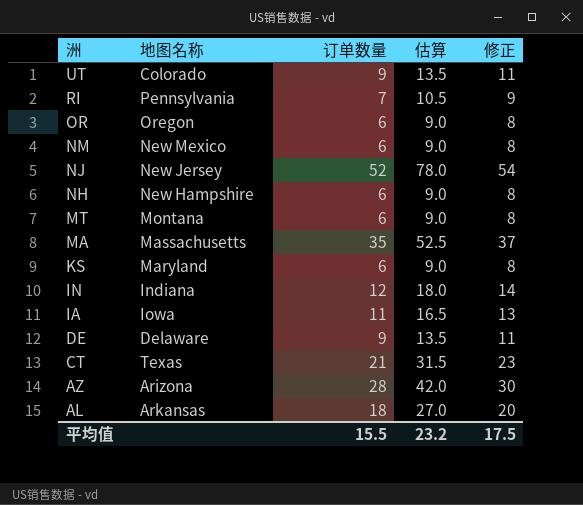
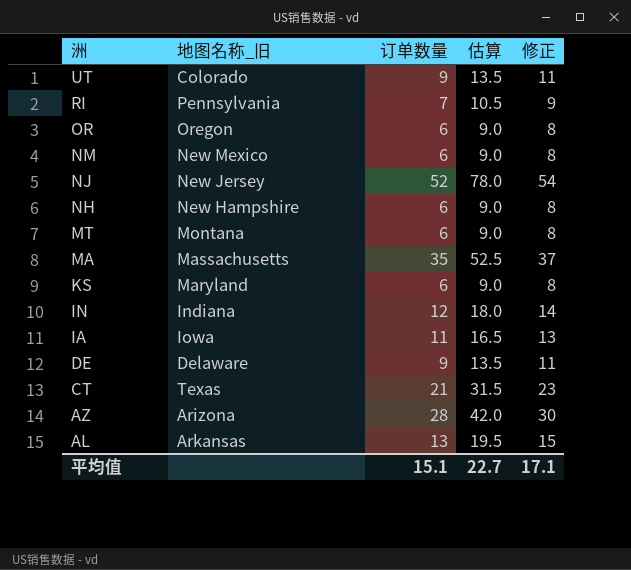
column name: 地图名称 -> 地图名称_旧
AL | 订单数量: 18 -> 13
AL | 估算: 27.0 -> 19.5
AL | 修正: 20 -> 15
平均值 | 订单数量: 15.5 -> 15.1
平均值 | 估算: 23.2 -> 22.7
平均值 | 修正: 17.5 -> 17.1

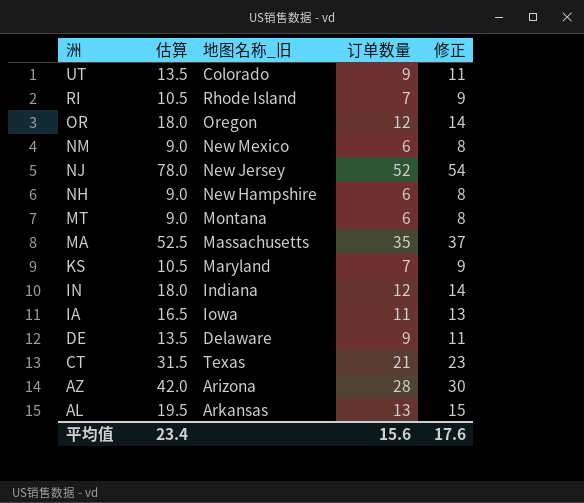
column 估算 | position: 4 -> 2
RI | 地图名称_旧: Pennsylvania -> Rhode Island
OR | 估算: 9.0 -> 18.0
OR | 订单数量: 6 -> 12
OR | 修正: 8 -> 14
KS | 估算: 9.0 -> 10.5
KS | 订单数量: 6 -> 7
KS | 修正: 8 -> 9
平均值 | 估算: 22.7 -> 23.4
平均值 | 订单数量: 15.1 -> 15.6
平均值 | 修正: 17.1 -> 17.6

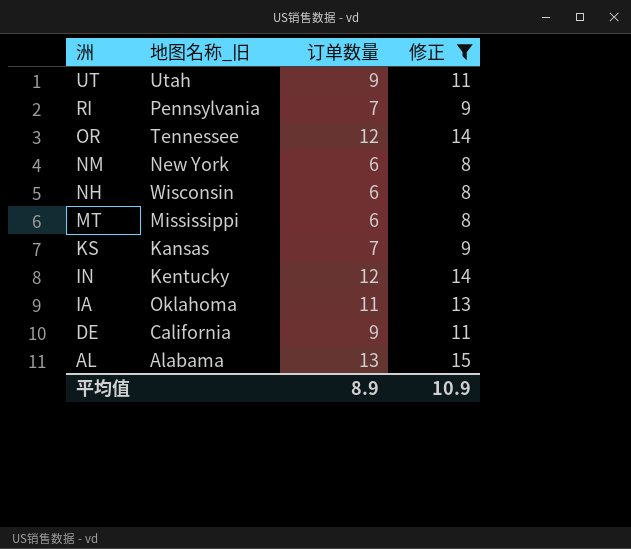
filter: none -> 修正 <= 15
column 估算 | formula: [订单数量] * 1.5 -> none
UT | 地图名称_旧: Colorado -> Utah
RI | 地图名称_旧: Rhode Island -> Pennsylvania
OR | 地图名称_旧: Oregon -> Tennessee
NM | 地图名称_旧: New Mexico -> New York
NH | 地图名称_旧: New Hampshire -> Wisconsin
MT | 地图名称_旧: Montana -> Mississippi
KS | 地图名称_旧: Maryland -> Kansas
IN | 地图名称_旧: Indiana -> Kentucky
IA | 地图名称_旧: Iowa -> Oklahoma
DE | 地图名称_旧: Delaware -> California
AL | 地图名称_旧: Arkansas -> Alabama
平均值 | 订单数量: 15.6 -> 8.9
平均值 | 修正: 17.6 -> 10.9

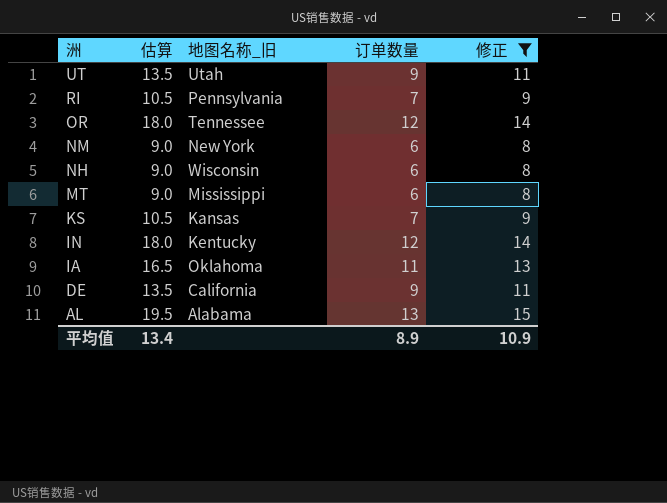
column 估算 | formula: none -> [订单数量] * 1.5

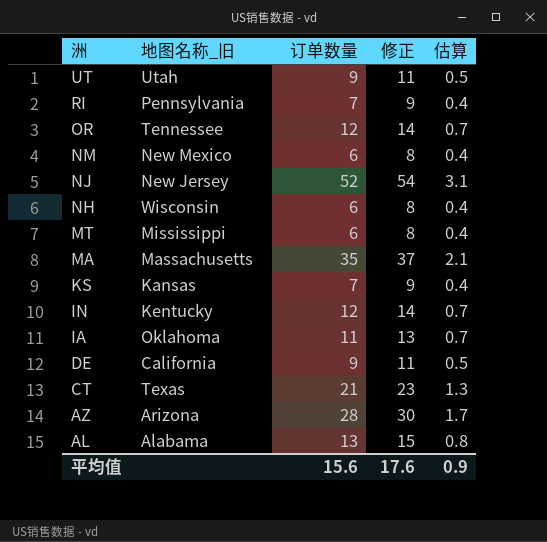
filter: 修正 <= 15 -> none
column 估算 | formula: [订单数量] * 1.5 -> [订单数量] * 0.06
column 估算 | position: 2 -> 5
NM | 地图名称_旧: New York -> New Mexico
平均值 | 订单数量: 8.9 -> 15.6
平均值 | 修正: 10.9 -> 17.6
平均值 | 估算: 13.4 -> 0.9

